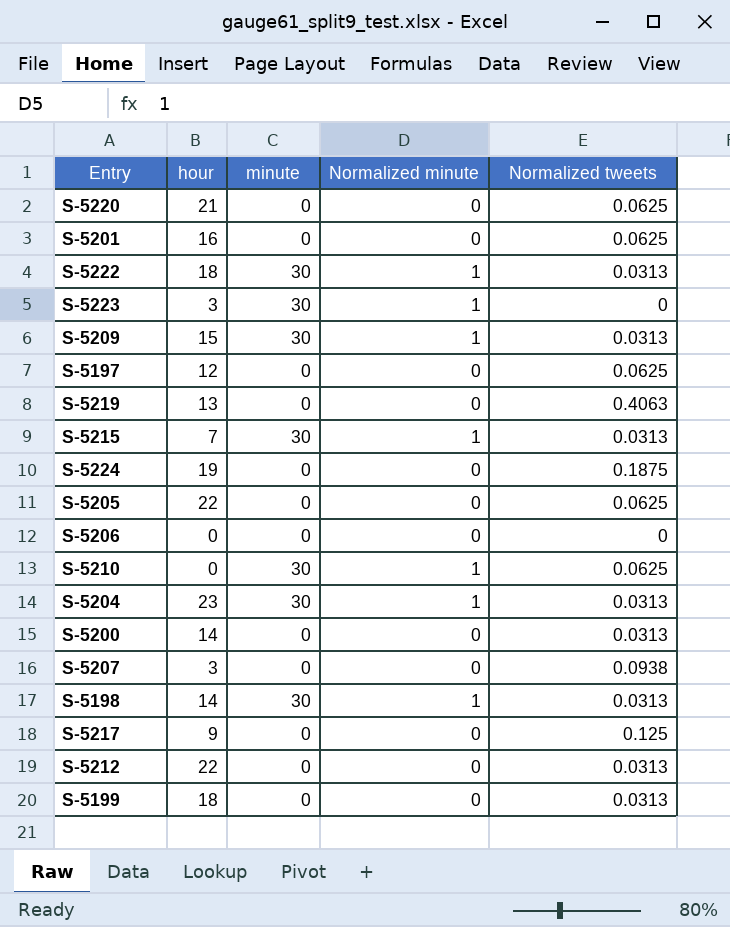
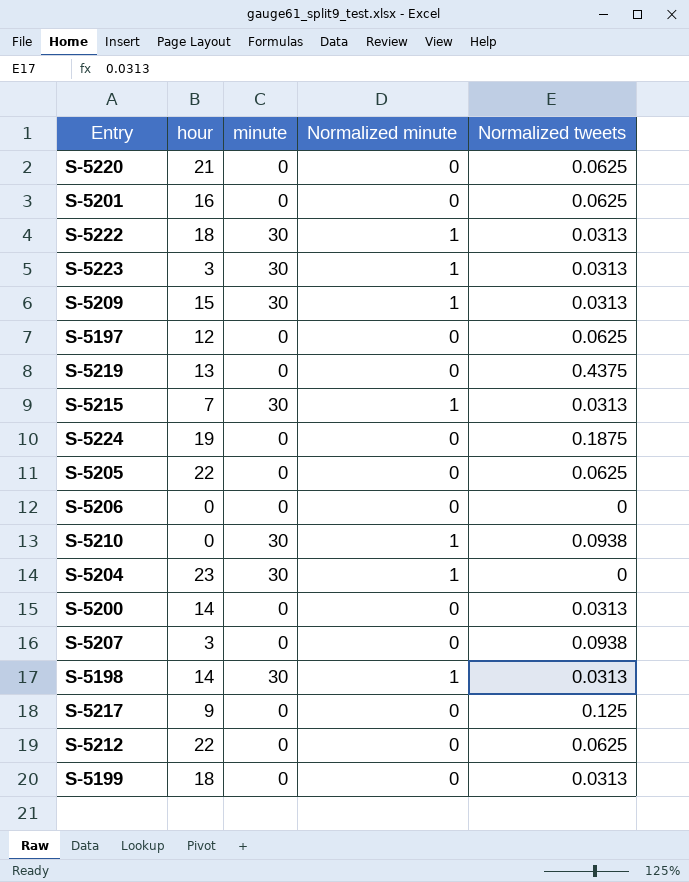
S-5223 | Normalized tweets: 0 -> 0.0313
S-5219 | Normalized tweets: 0.4063 -> 0.4375
S-5210 | Normalized tweets: 0.0625 -> 0.0938
S-5204 | Normalized tweets: 0.0313 -> 0
S-5212 | Normalized tweets: 0.0313 -> 0.0625

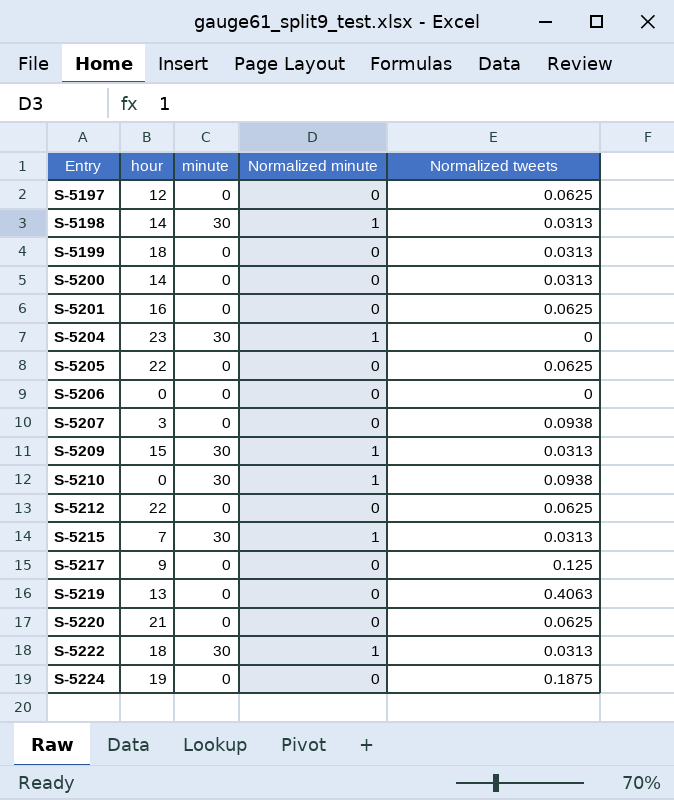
row order: none -> Entry ascending
row S-5223: 3 | 30 | 1 | 0.0313 -> none
S-5219 | Normalized tweets: 0.4375 -> 0.4063

